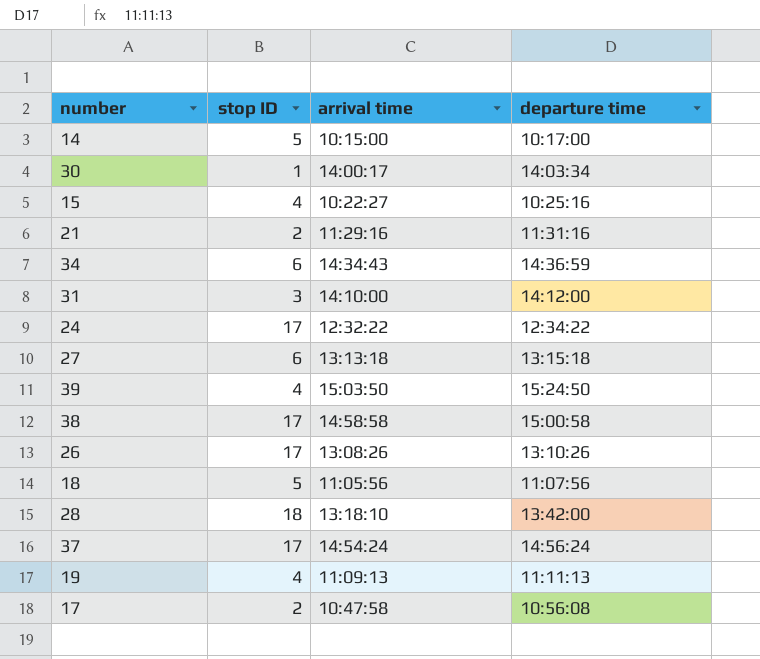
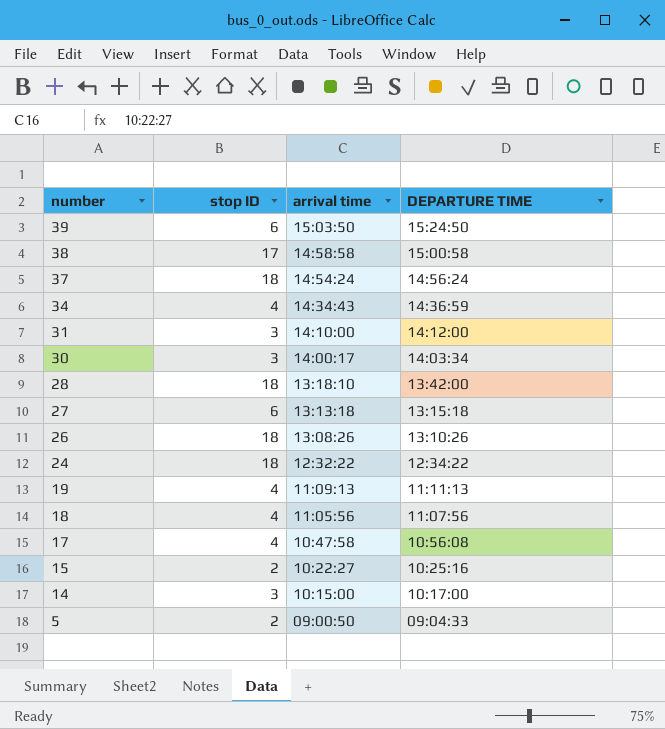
row order: none -> number descending
column name: departure time -> DEPARTURE TIME
row 21: 2 | 11:29:16 | 11:31:16 -> none
39 | stop ID: 4 -> 6
37 | stop ID: 17 -> 18
34 | stop ID: 6 -> 4
30 | stop ID: 1 -> 3
26 | stop ID: 17 -> 18
24 | stop ID: 17 -> 18
18 | stop ID: 5 -> 4
17 | stop ID: 2 -> 4
15 | stop ID: 4 -> 2
14 | stop ID: 5 -> 3
row 5: none -> 2 | 09:00:50 | 09:04:33

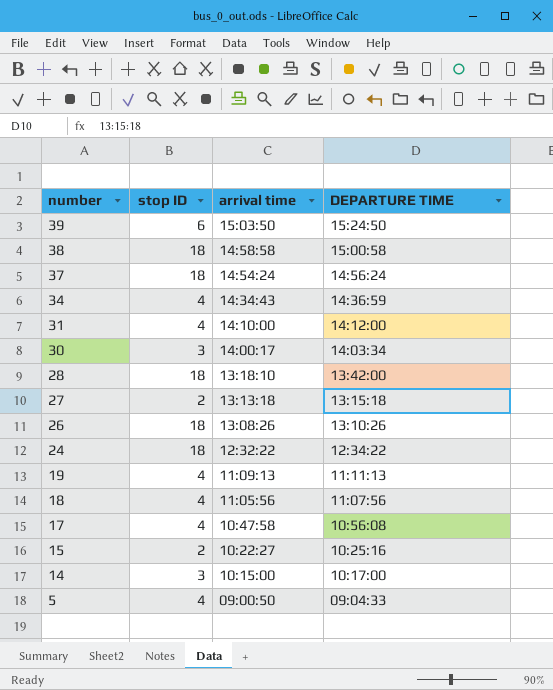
38 | stop ID: 17 -> 18
31 | stop ID: 3 -> 4
27 | stop ID: 6 -> 2
5 | stop ID: 2 -> 4

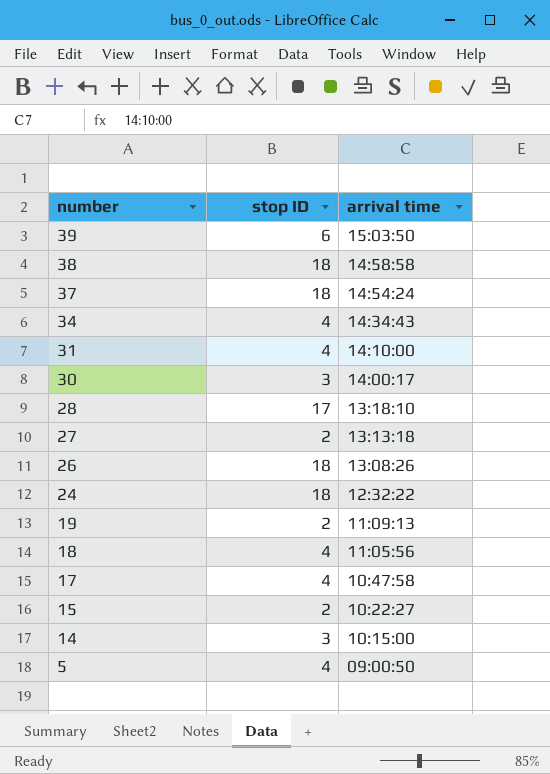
column DEPARTURE TIME | position: 4 -> none
28 | stop ID: 18 -> 17
19 | stop ID: 4 -> 2

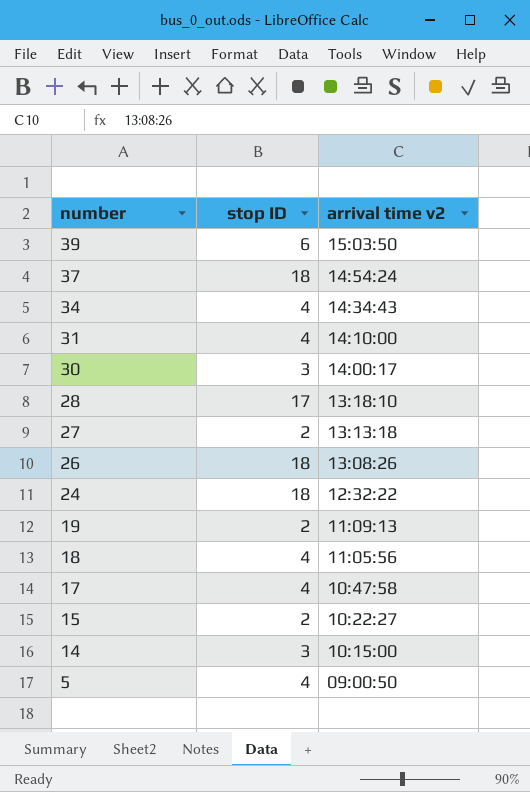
column name: arrival time -> arrival time v2
row 38: 18 | 14:58:58 -> none

